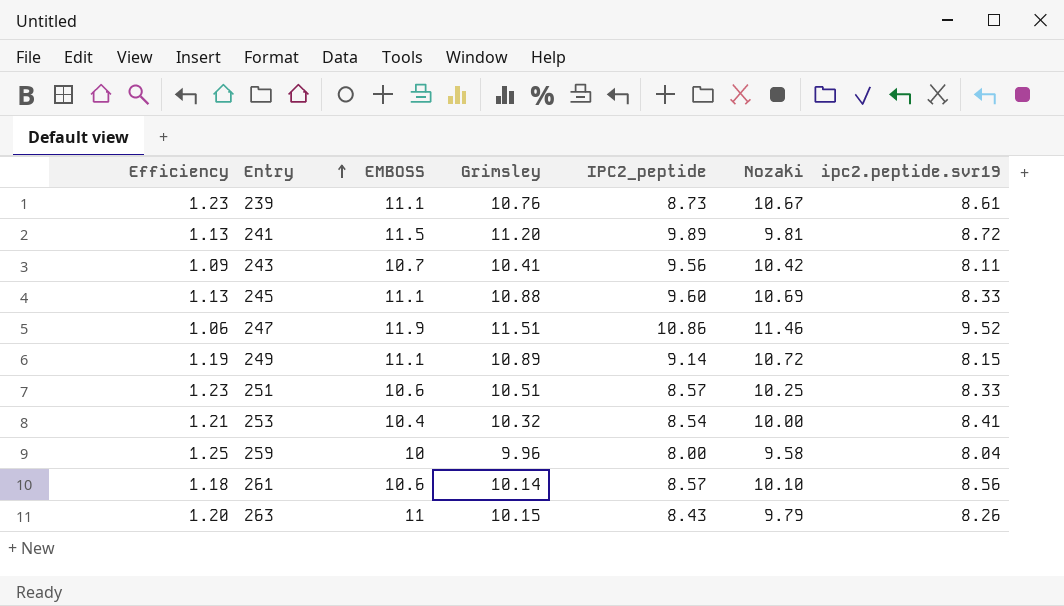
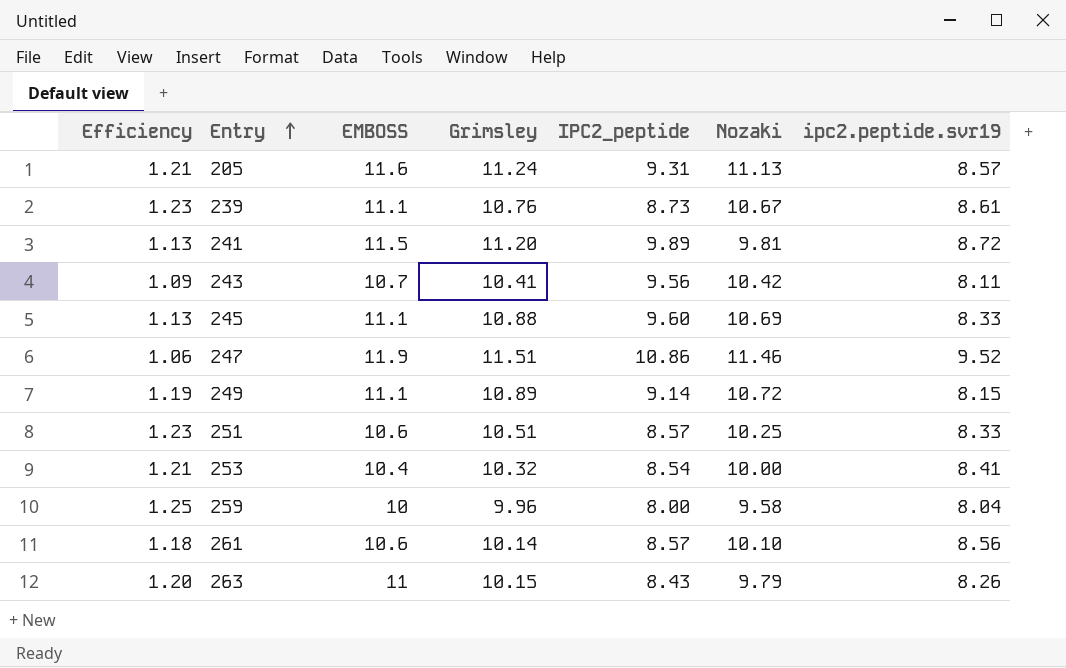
row 205: none -> 1.21 | 11.6 | 11.24 | 9.31 | 11.13 | 8.57

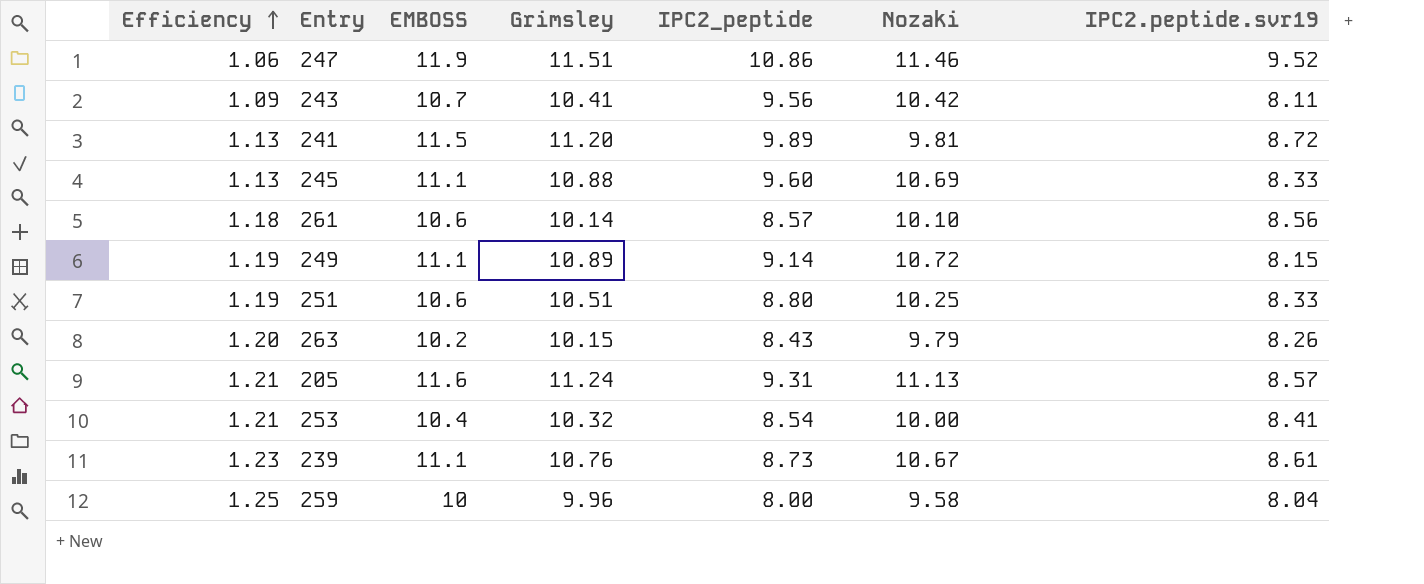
row order: Entry ascending -> Efficiency ascending
column name: ipc2.peptide.svr19 -> IPC2.peptide.svr19
251 | Efficiency: 1.23 -> 1.19
251 | IPC2_peptide: 8.57 -> 8.80
263 | EMBOSS: 11 -> 10.2

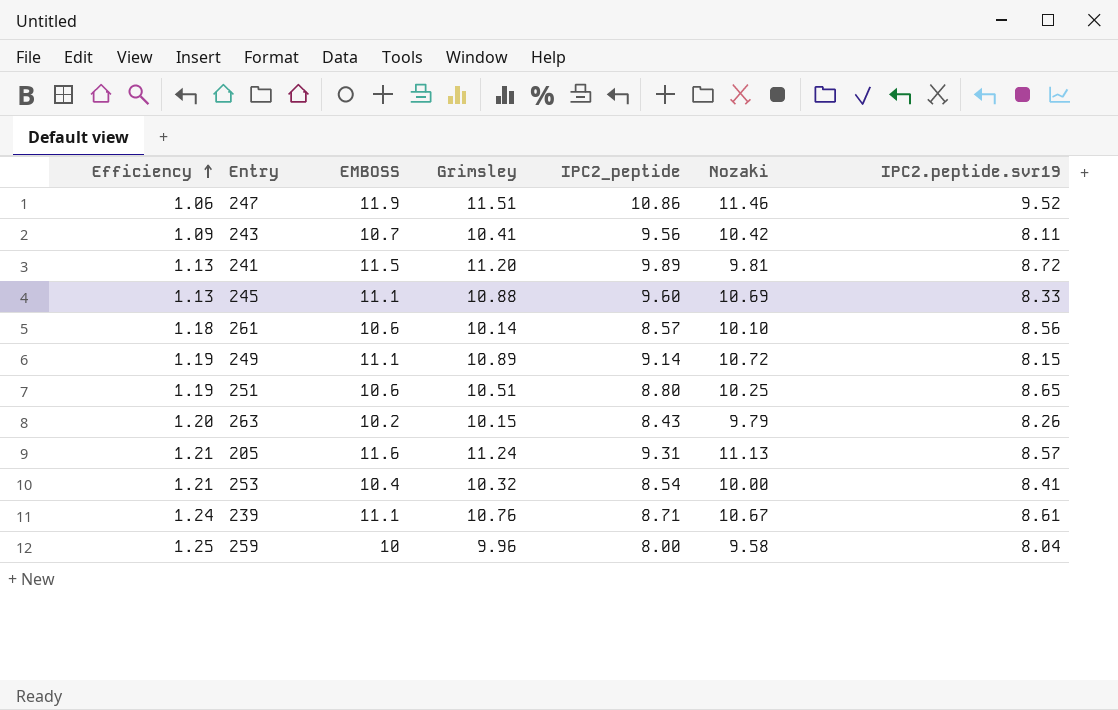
251 | IPC2.peptide.svr19: 8.33 -> 8.65
239 | Efficiency: 1.23 -> 1.24
239 | IPC2_peptide: 8.73 -> 8.71

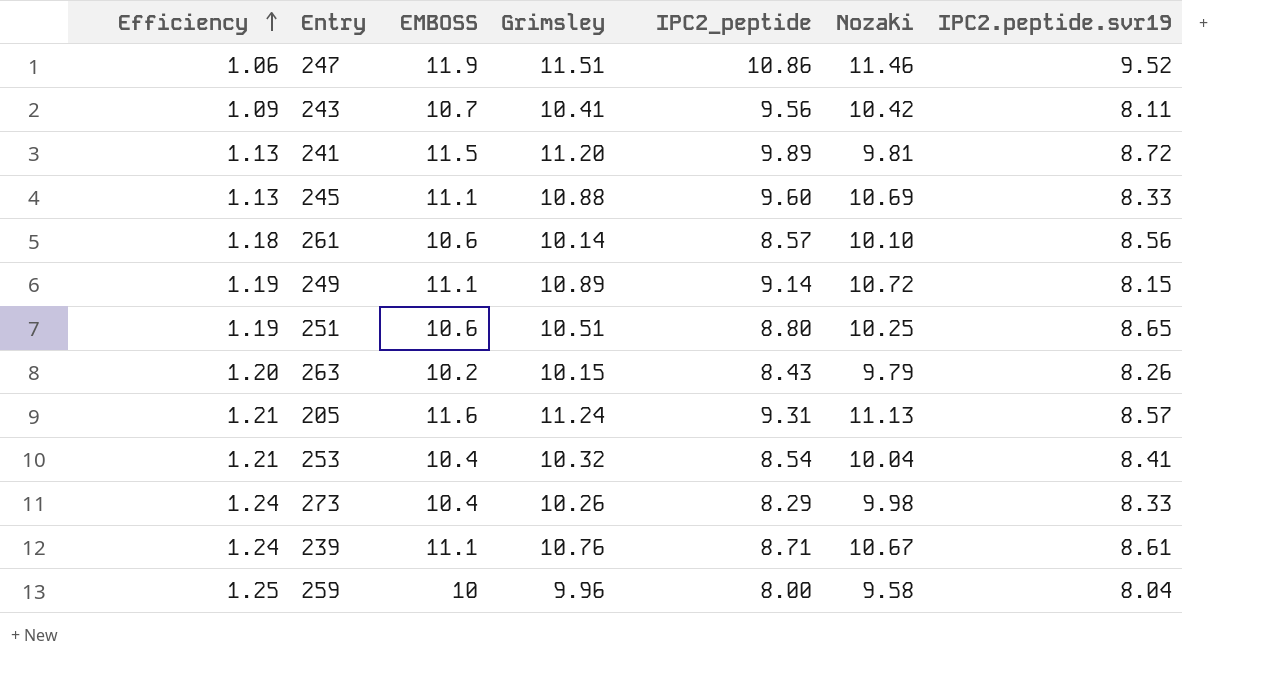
253 | Nozaki: 10.00 -> 10.04
row 273: none -> 1.24 | 10.4 | 10.26 | 8.29 | 9.98 | 8.33

